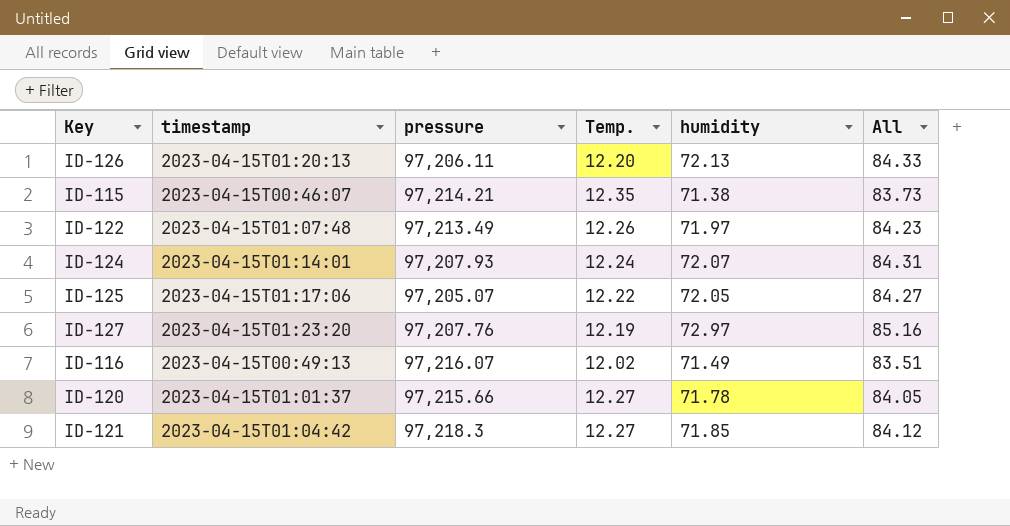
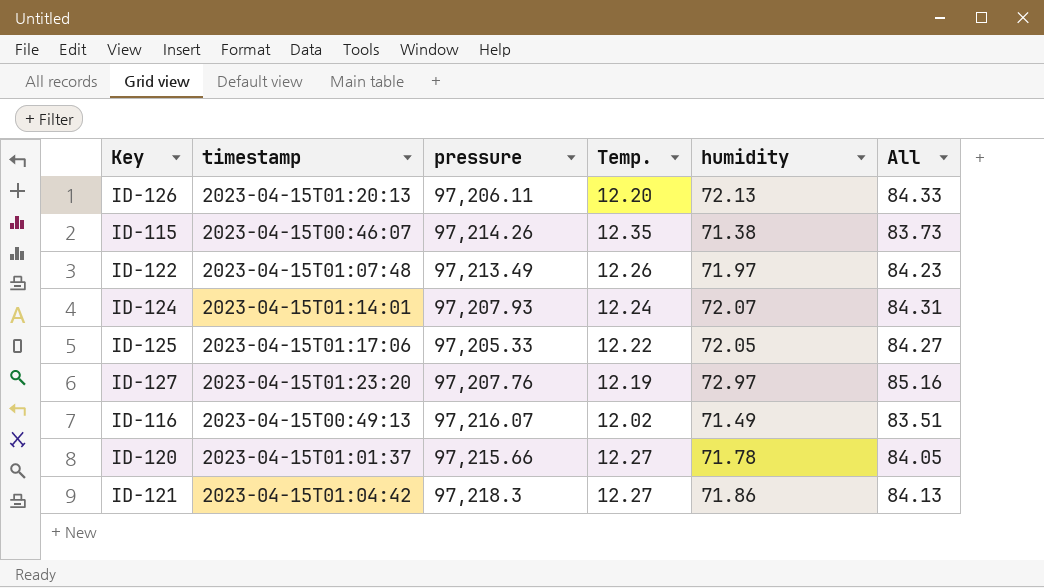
ID-115 | pressure: 97,214.21 -> 97,214.26
ID-125 | pressure: 97,205.07 -> 97,205.33
ID-121 | humidity: 71.85 -> 71.86
ID-121 | All: 84.12 -> 84.13

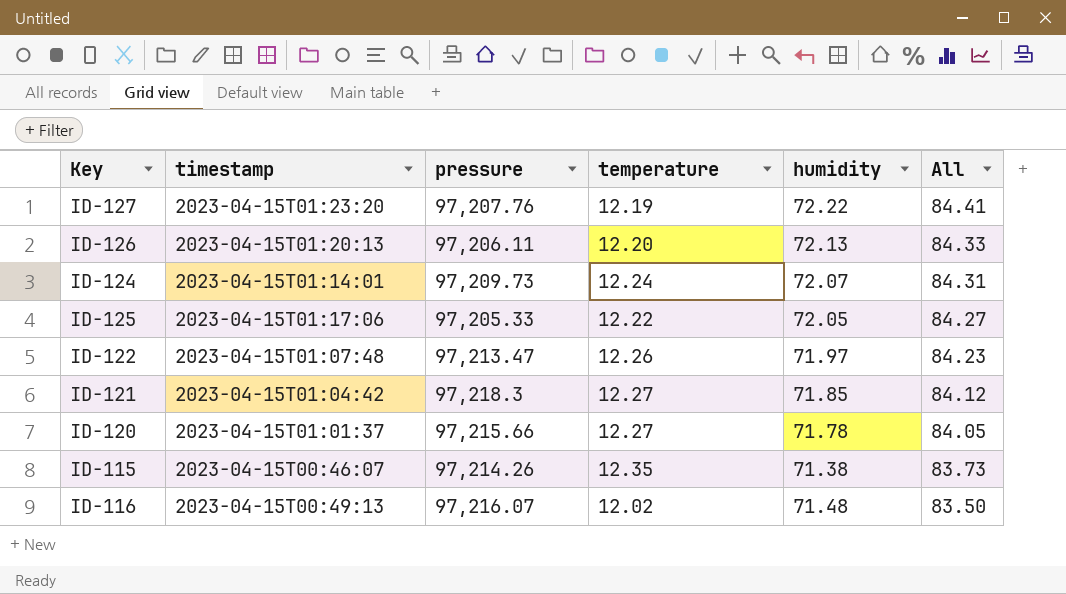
row order: none -> All descending
column name: Temp. -> temperature
ID-127 | humidity: 72.97 -> 72.22
ID-127 | All: 85.16 -> 84.41
ID-124 | pressure: 97,207.93 -> 97,209.73
ID-122 | pressure: 97,213.49 -> 97,213.47
ID-121 | humidity: 71.86 -> 71.85
ID-121 | All: 84.13 -> 84.12
ID-116 | humidity: 71.49 -> 71.48
ID-116 | All: 83.51 -> 83.50

